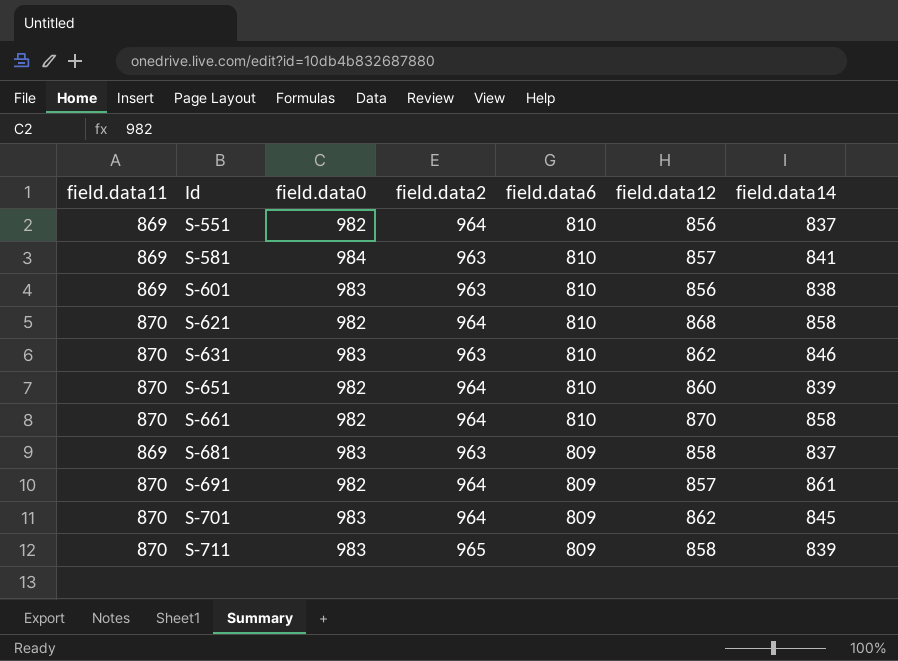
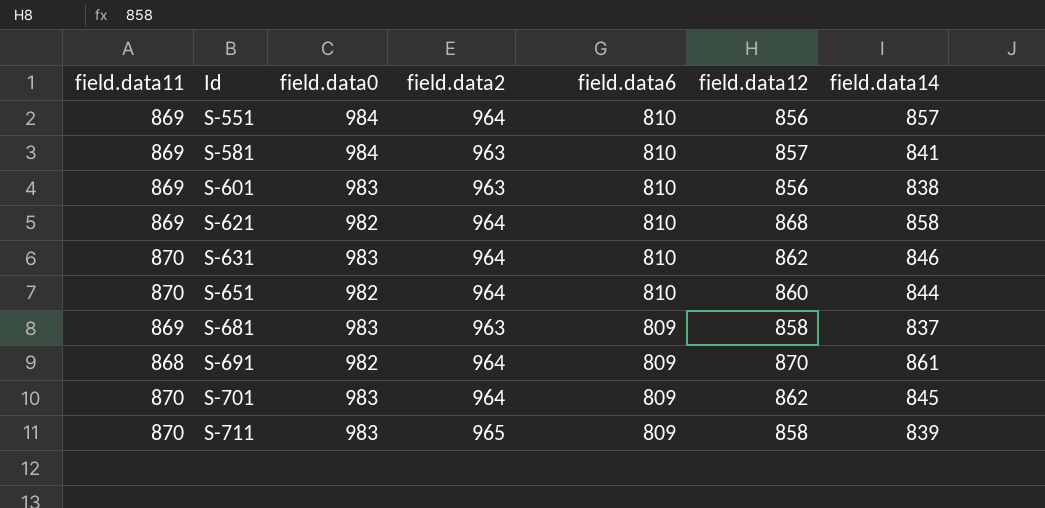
row S-661: 870 | 982 | 964 | 810 | 870 | 858 -> none
S-551 | field.data0: 982 -> 984
S-551 | field.data14: 837 -> 857
S-621 | field.data11: 870 -> 869
S-631 | field.data2: 963 -> 964
S-651 | field.data14: 839 -> 844
S-691 | field.data11: 870 -> 868
S-691 | field.data12: 857 -> 870

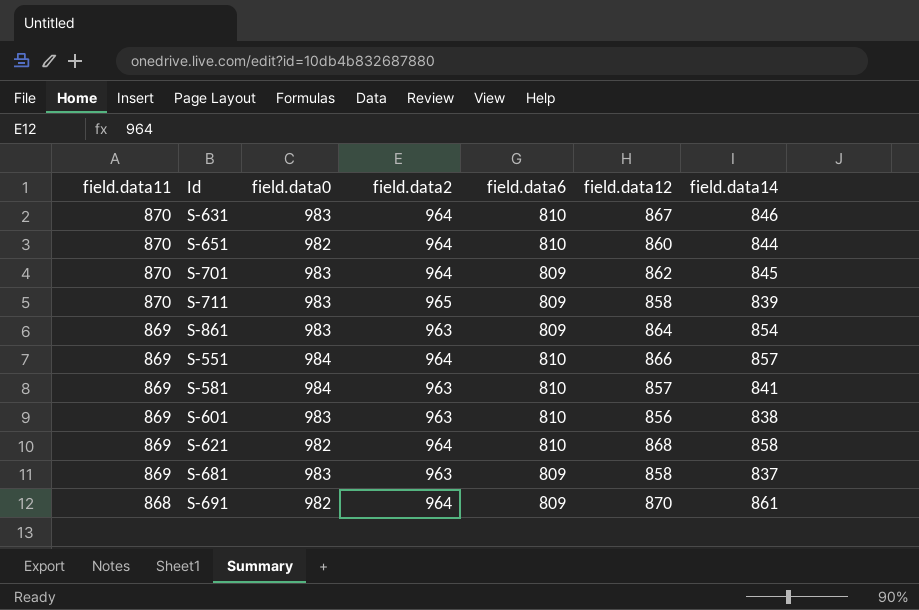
row order: Id ascending -> field.data11 descending
S-631 | field.data12: 862 -> 867
row S-861: none -> 869 | 983 | 963 | 809 | 864 | 854
S-551 | field.data12: 856 -> 866

